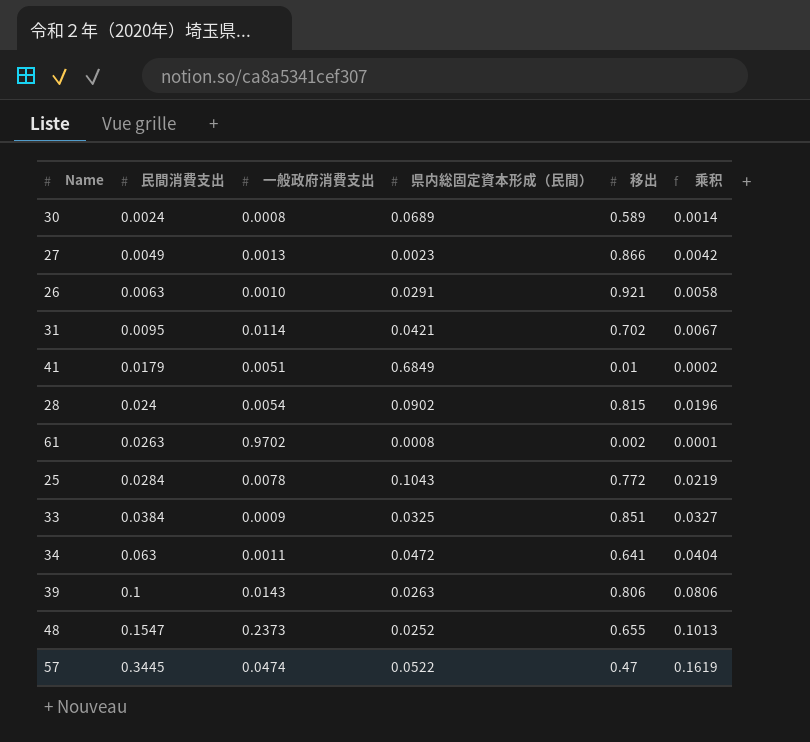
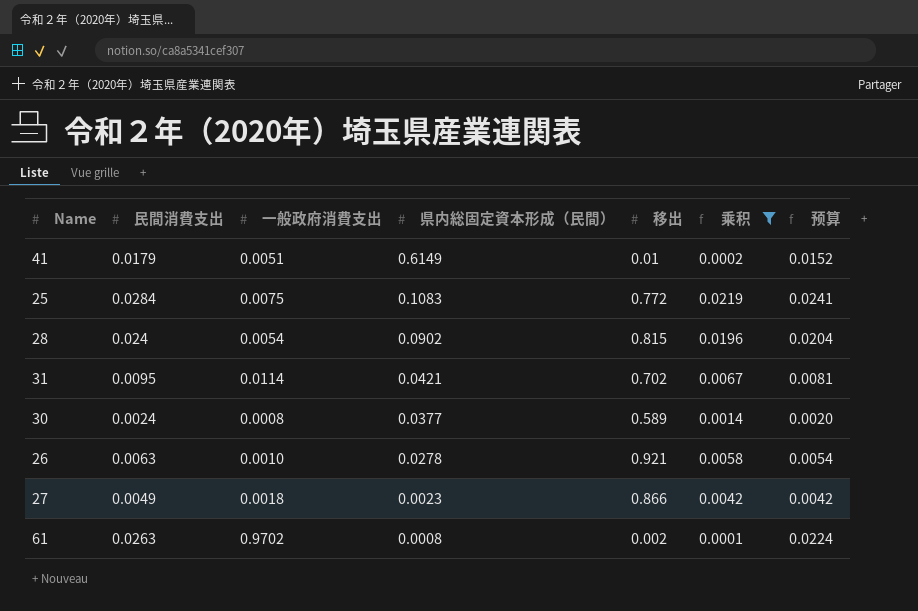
filter: none -> 乘积 <= 0.0219
row order: 民間消費支出 ascending -> 県内総固定資本形成（民間） descending
column 预算 | formula: none -> [民間消費支出] * 0.85
41 | 県内総固定資本形成（民間）: 0.6849 -> 0.6149
25 | 一般政府消費支出: 0.0078 -> 0.0075
25 | 県内総固定資本形成（民間）: 0.1043 -> 0.1083
30 | 県内総固定資本形成（民間）: 0.0689 -> 0.0377
26 | 県内総固定資本形成（民間）: 0.0291 -> 0.0278
27 | 一般政府消費支出: 0.0013 -> 0.0018

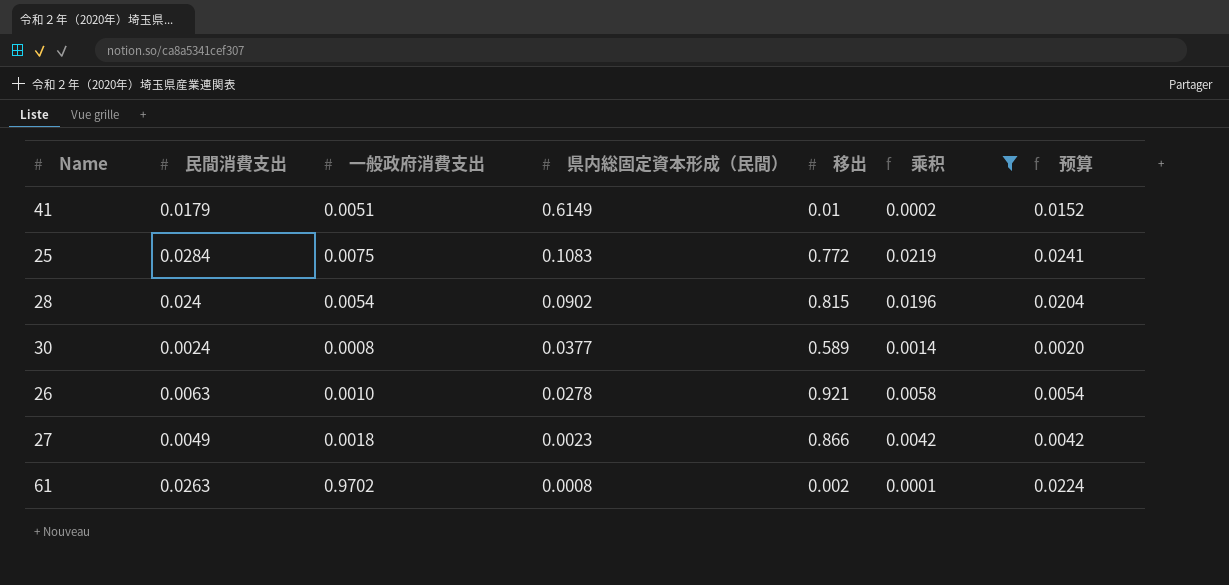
row 31: 0.0095 | 0.0114 | 0.0421 | 0.702 | 0.0067 | 0.0081 -> none

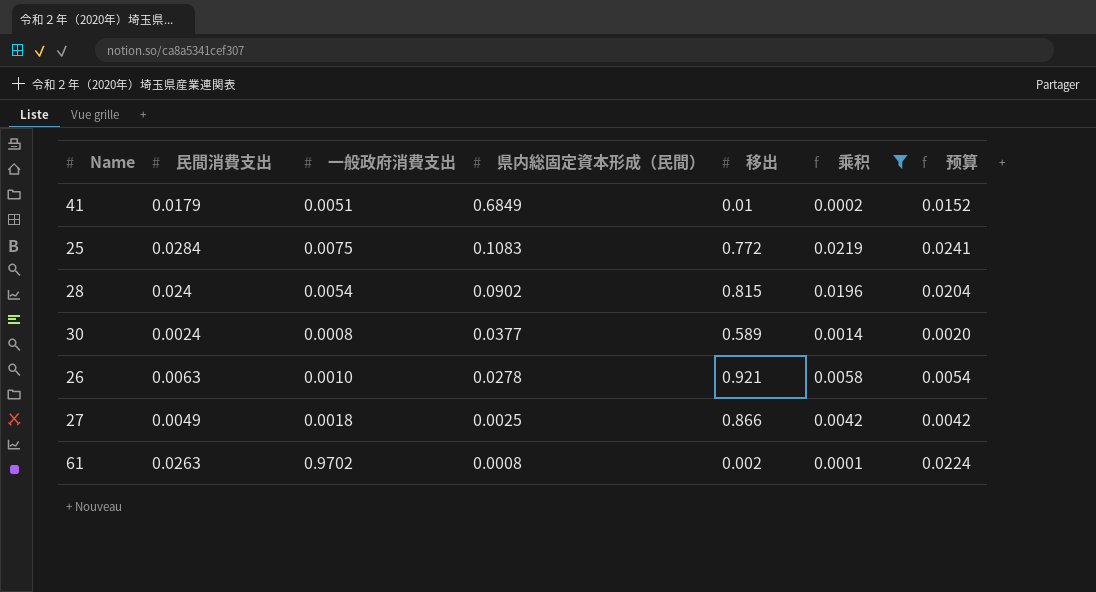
41 | 県内総固定資本形成（民間）: 0.6149 -> 0.6849
27 | 県内総固定資本形成（民間）: 0.0023 -> 0.0025

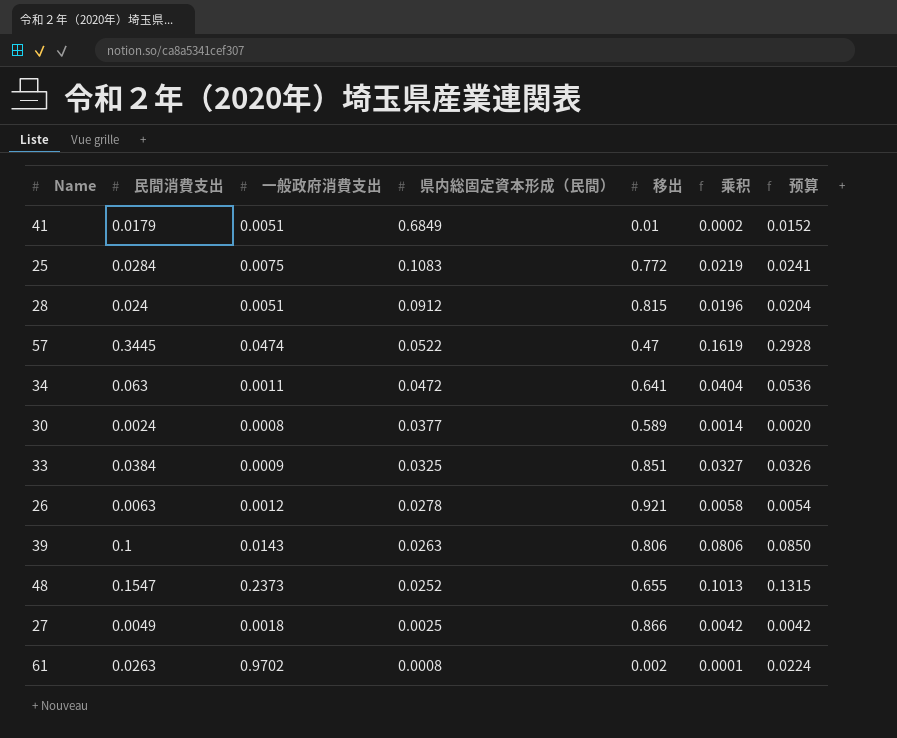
filter: 乘积 <= 0.0219 -> none
28 | 一般政府消費支出: 0.0054 -> 0.0051
28 | 県内総固定資本形成（民間）: 0.0902 -> 0.0912
26 | 一般政府消費支出: 0.0010 -> 0.0012

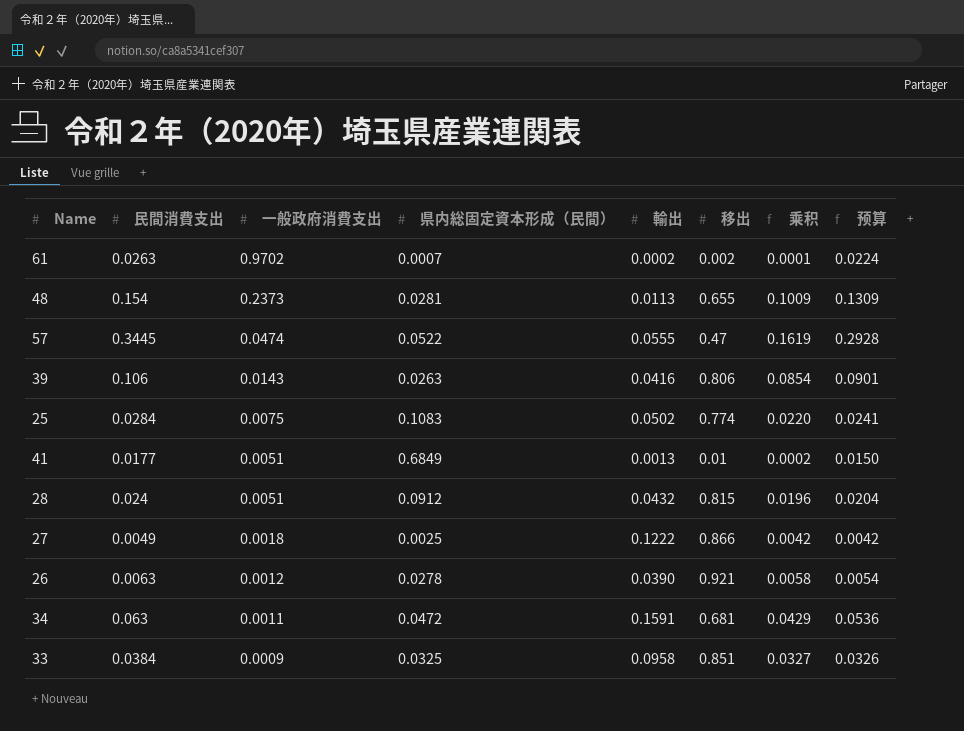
row order: 県内総固定資本形成（民間） descending -> 一般政府消費支出 descending
column 輸出 | position: none -> 5
row 30: 0.0024 | 0.0008 | 0.0377 | 0.589 | 0.0014 | 0.0020 -> none
61 | 県内総固定資本形成（民間）: 0.0008 -> 0.0007
48 | 民間消費支出: 0.1547 -> 0.154
48 | 県内総固定資本形成（民間）: 0.0252 -> 0.0281
48 | 乘积: 0.1013 -> 0.1009
48 | 预算: 0.1315 -> 0.1309
39 | 民間消費支出: 0.1 -> 0.106
39 | 乘积: 0.0806 -> 0.0854
39 | 预算: 0.0850 -> 0.0901
25 | 移出: 0.772 -> 0.774
25 | 乘积: 0.0219 -> 0.0220
41 | 民間消費支出: 0.0179 -> 0.0177
41 | 预算: 0.0152 -> 0.0150
34 | 移出: 0.641 -> 0.681
34 | 乘积: 0.0404 -> 0.0429

